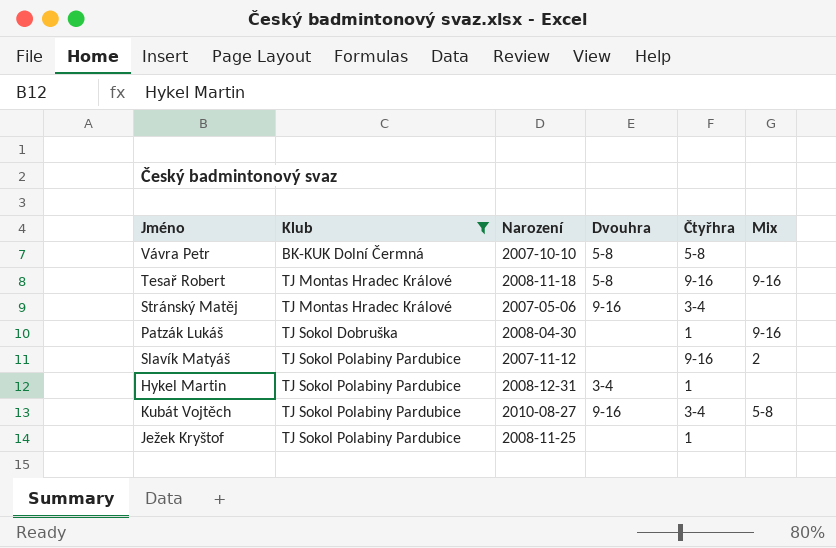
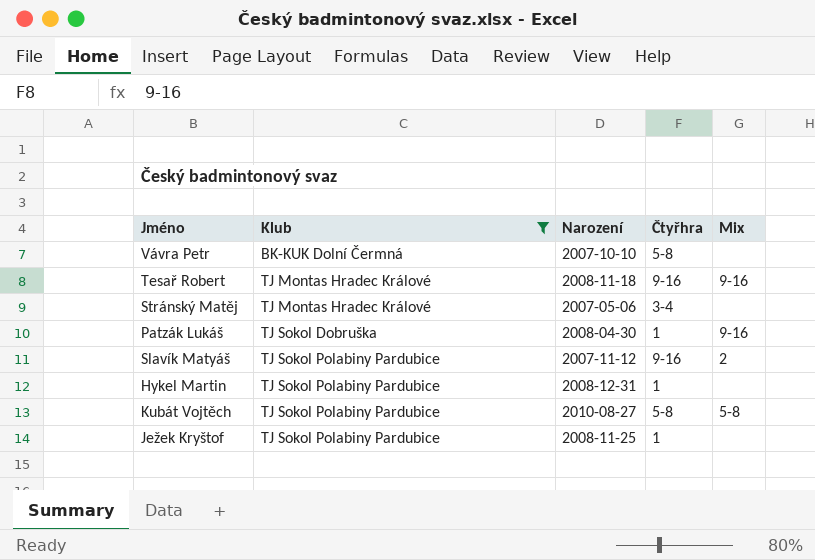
column Dvouhra | position: 4 -> none
Kubát Vojtěch | Čtyřhra: 3-4 -> 5-8

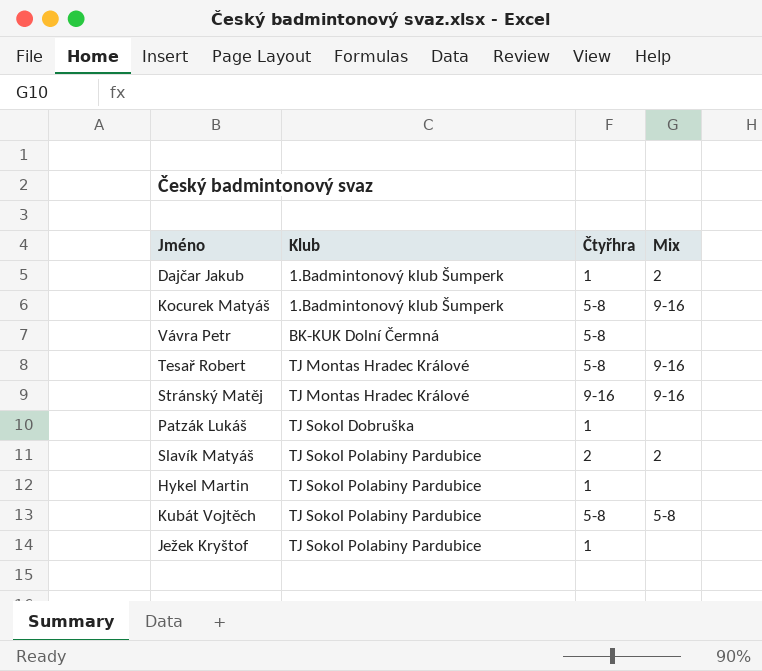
filter: Klub != 1.Badmintonový klub Šumperk -> none
column Narození | position: 3 -> none
Tesař Robert | Čtyřhra: 9-16 -> 5-8
Stránský Matěj | Čtyřhra: 3-4 -> 9-16
Stránský Matěj | Mix: none -> 9-16
Patzák Lukáš | Mix: 9-16 -> none
Slavík Matyáš | Čtyřhra: 9-16 -> 2

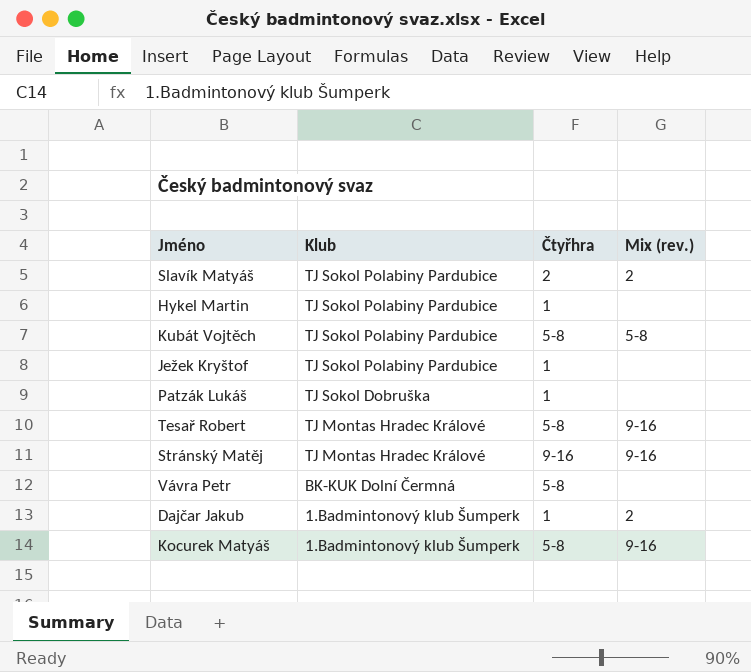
row order: Klub ascending -> Klub descending
column name: Mix -> Mix (rev.)

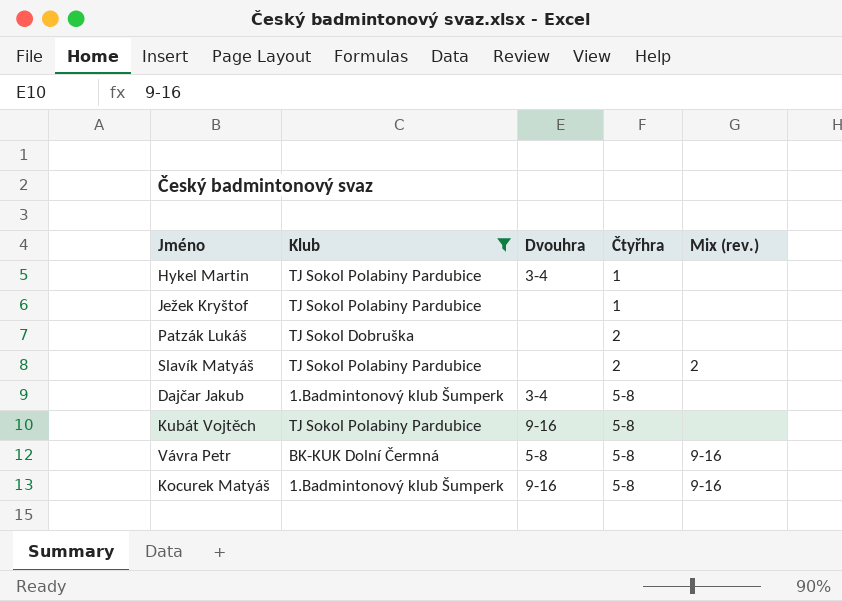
filter: none -> Klub != TJ Montas Hradec Králové
row order: Klub descending -> Čtyřhra ascending
column Dvouhra | position: none -> 3
Patzák Lukáš | Čtyřhra: 1 -> 2
Dajčar Jakub | Čtyřhra: 1 -> 5-8
Dajčar Jakub | Mix (rev.): 2 -> none
Kubát Vojtěch | Mix (rev.): 5-8 -> none
Vávra Petr | Mix (rev.): none -> 9-16

